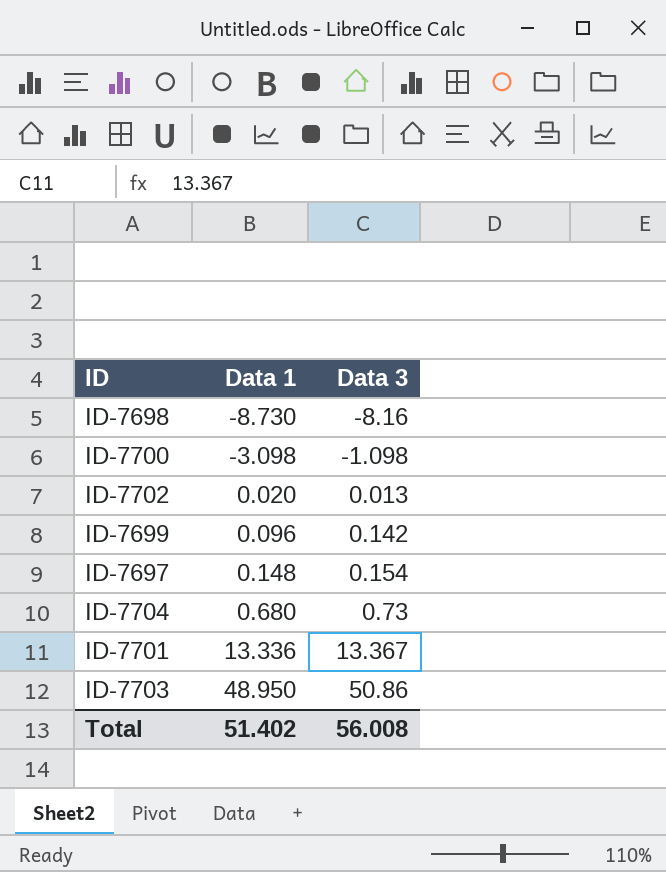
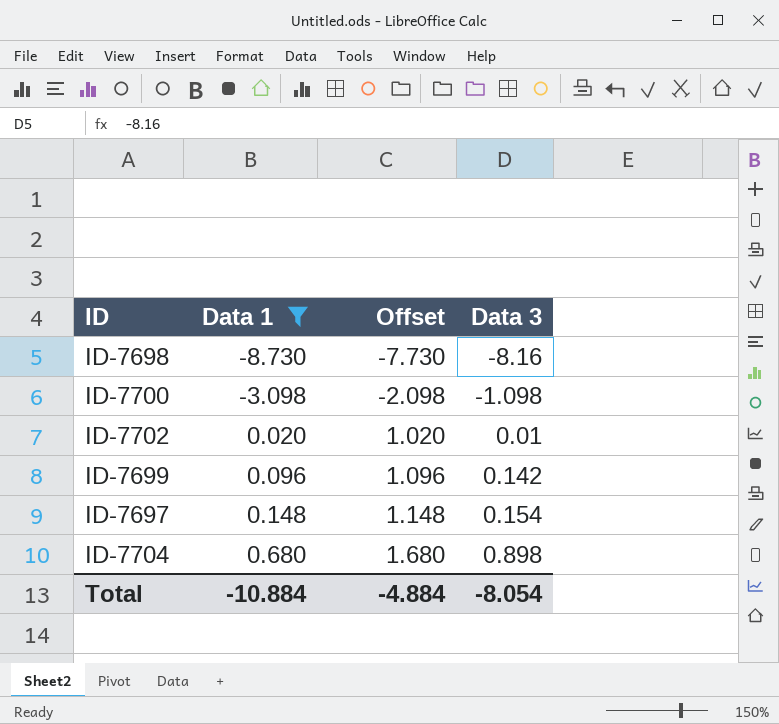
filter: none -> Data 1 <= 0.680
column Offset | formula: none -> [Data 1] + 1
ID-7702 | Data 3: 0.013 -> 0.01
ID-7704 | Data 3: 0.73 -> 0.898
Total | Data 1: 51.402 -> -10.884
Total | Data 3: 56.008 -> -8.054

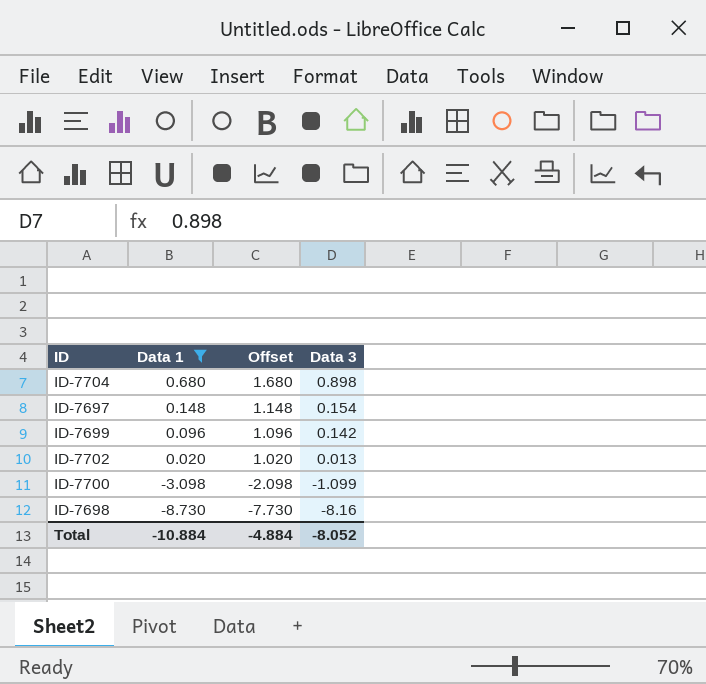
row order: Data 1 ascending -> Data 1 descending
ID-7702 | Data 3: 0.01 -> 0.013
ID-7700 | Data 3: -1.098 -> -1.099
Total | Data 3: -8.054 -> -8.052

